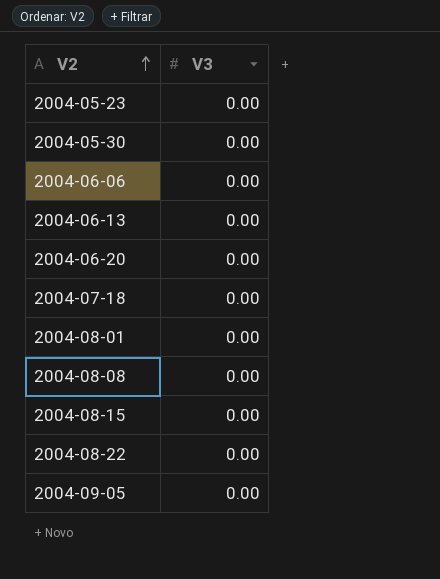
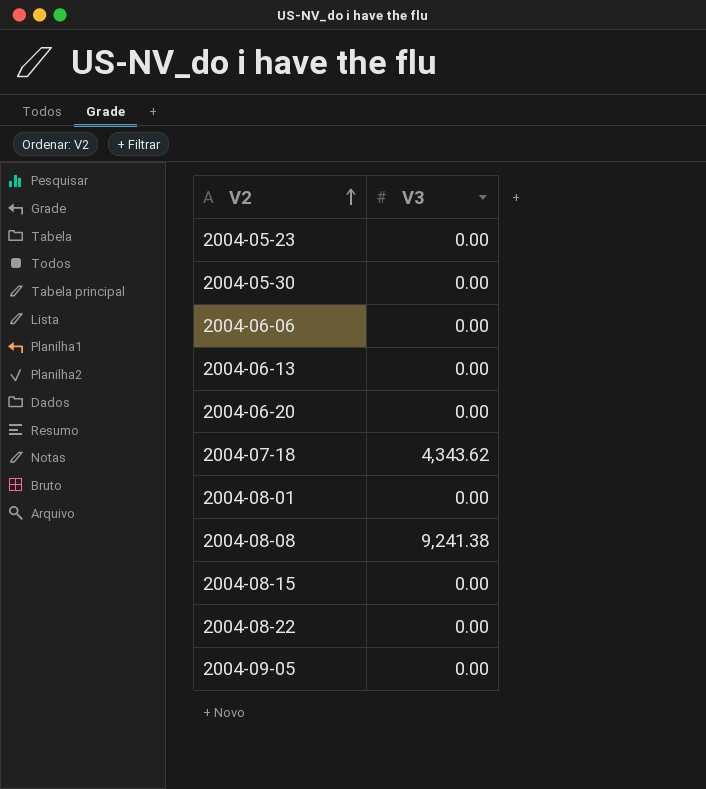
2004-07-18 | V3: 0.00 -> 4,343.62
2004-08-08 | V3: 0.00 -> 9,241.38

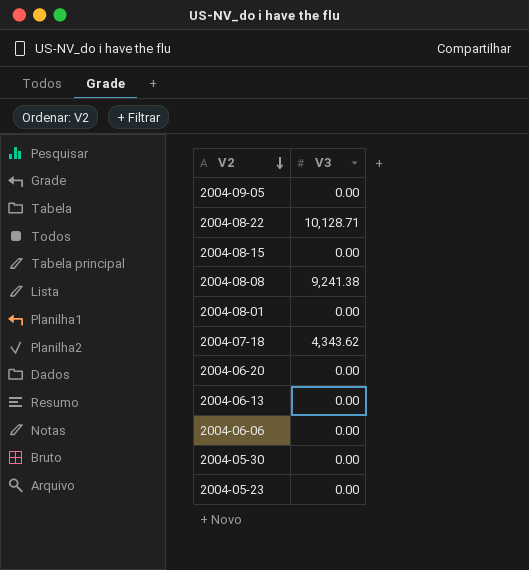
row order: V2 ascending -> V2 descending
2004-08-22 | V3: 0.00 -> 10,128.71

